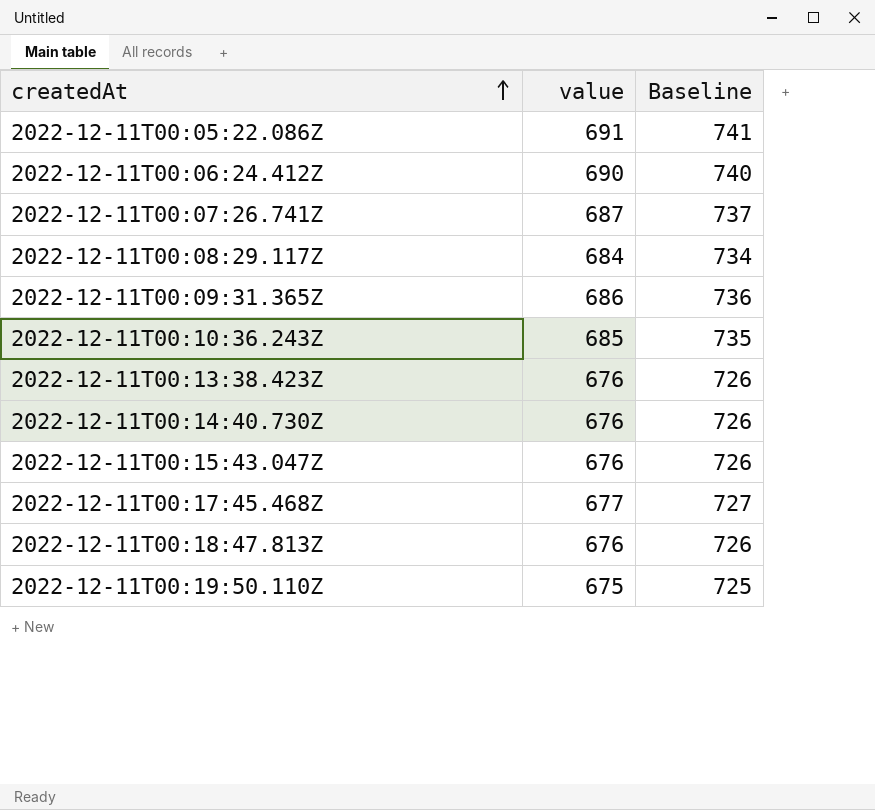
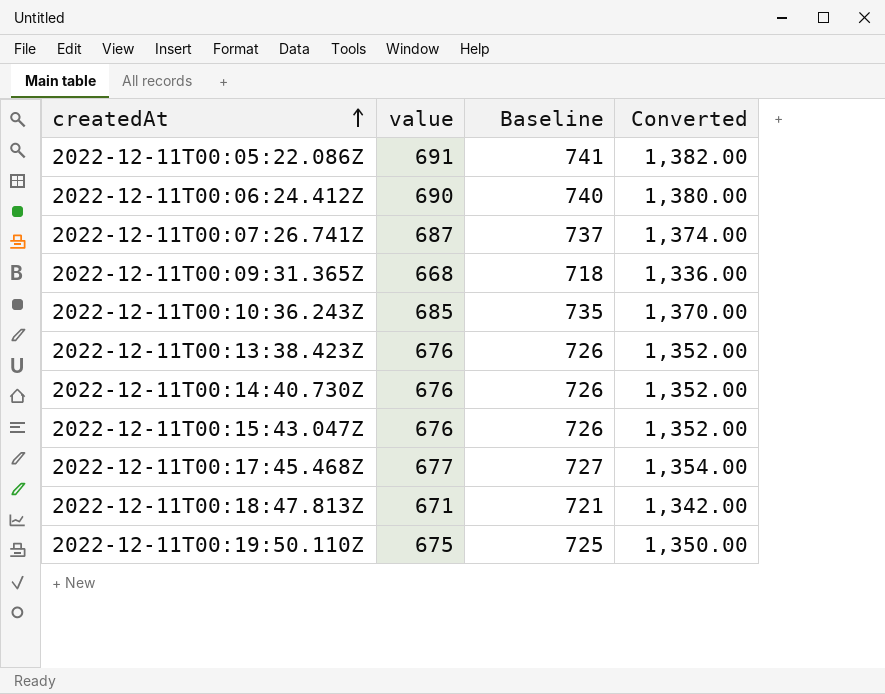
column Converted | formula: none -> [value] * 2
row 2022-12-11T00:08:29.117Z: 684 | 734 -> none
2022-12-11T00:09:31.365Z | value: 686 -> 668
2022-12-11T00:09:31.365Z | Baseline: 736 -> 718
2022-12-11T00:18:47.813Z | value: 676 -> 671
2022-12-11T00:18:47.813Z | Baseline: 726 -> 721

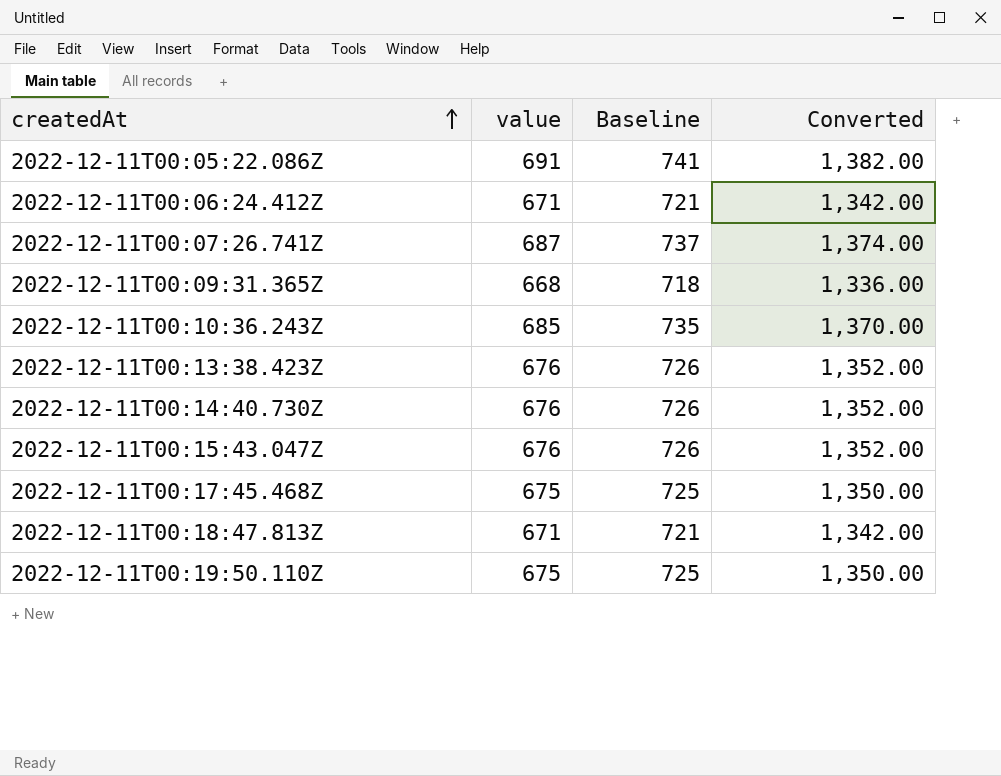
2022-12-11T00:06:24.412Z | value: 690 -> 671
2022-12-11T00:06:24.412Z | Baseline: 740 -> 721
2022-12-11T00:06:24.412Z | Converted: 1,380.00 -> 1,342.00
2022-12-11T00:17:45.468Z | value: 677 -> 675
2022-12-11T00:17:45.468Z | Baseline: 727 -> 725
2022-12-11T00:17:45.468Z | Converted: 1,354.00 -> 1,350.00

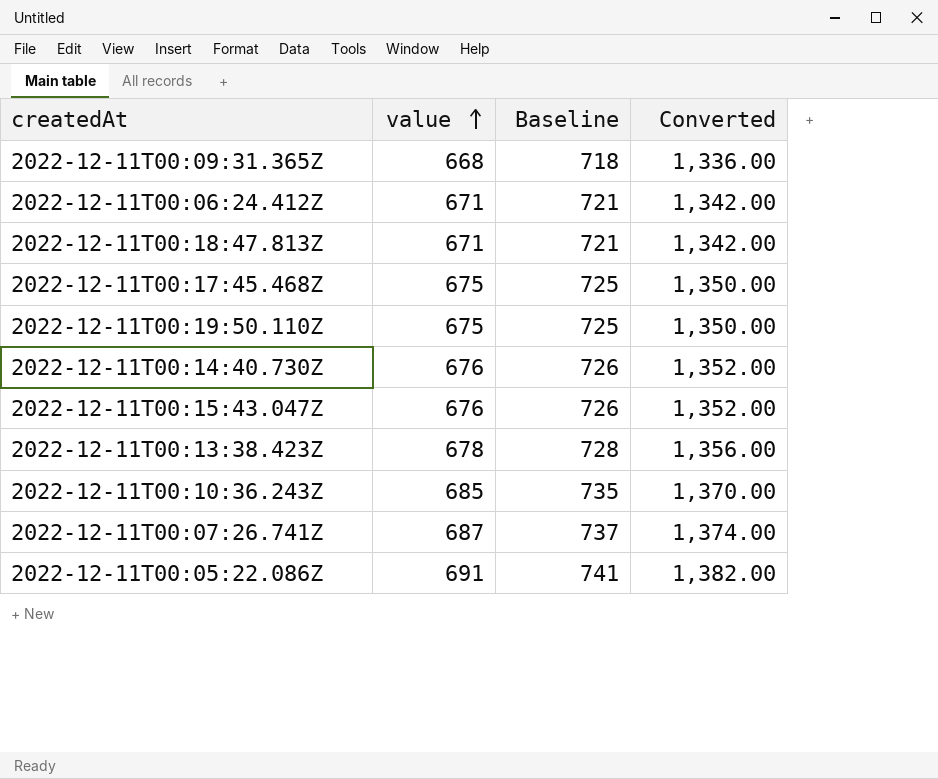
row order: createdAt ascending -> value ascending
2022-12-11T00:13:38.423Z | value: 676 -> 678
2022-12-11T00:13:38.423Z | Baseline: 726 -> 728
2022-12-11T00:13:38.423Z | Converted: 1,352.00 -> 1,356.00

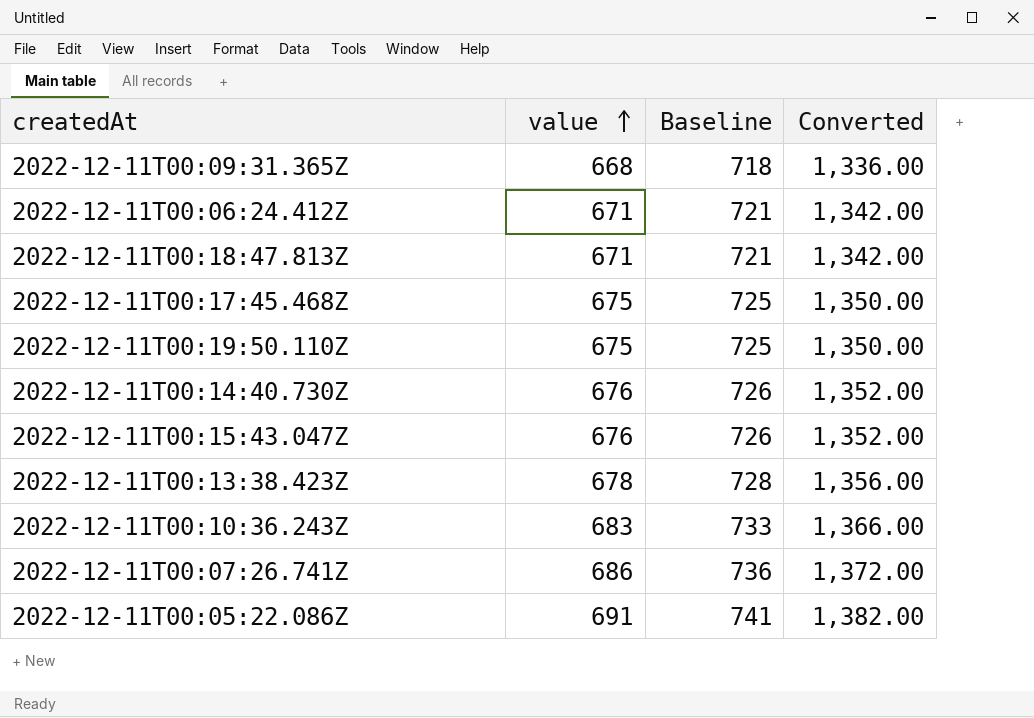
2022-12-11T00:10:36.243Z | value: 685 -> 683
2022-12-11T00:10:36.243Z | Baseline: 735 -> 733
2022-12-11T00:10:36.243Z | Converted: 1,370.00 -> 1,366.00
2022-12-11T00:07:26.741Z | value: 687 -> 686
2022-12-11T00:07:26.741Z | Baseline: 737 -> 736
2022-12-11T00:07:26.741Z | Converted: 1,374.00 -> 1,372.00

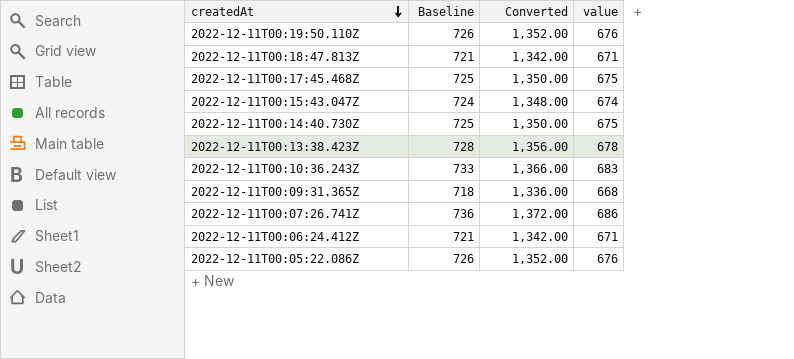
row order: value ascending -> createdAt descending
column value | position: 2 -> 4
2022-12-11T00:19:50.110Z | Baseline: 725 -> 726
2022-12-11T00:19:50.110Z | Converted: 1,350.00 -> 1,352.00
2022-12-11T00:19:50.110Z | value: 675 -> 676
2022-12-11T00:15:43.047Z | Baseline: 726 -> 724
2022-12-11T00:15:43.047Z | Converted: 1,352.00 -> 1,348.00
2022-12-11T00:15:43.047Z | value: 676 -> 674
2022-12-11T00:14:40.730Z | Baseline: 726 -> 725
2022-12-11T00:14:40.730Z | Converted: 1,352.00 -> 1,350.00
2022-12-11T00:14:40.730Z | value: 676 -> 675
2022-12-11T00:05:22.086Z | Baseline: 741 -> 726
2022-12-11T00:05:22.086Z | Converted: 1,382.00 -> 1,352.00
2022-12-11T00:05:22.086Z | value: 691 -> 676

